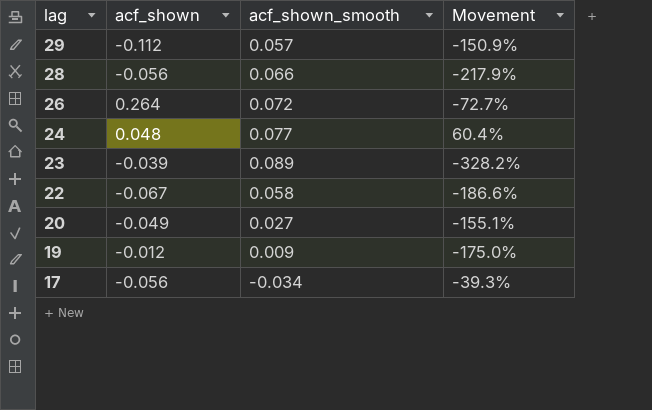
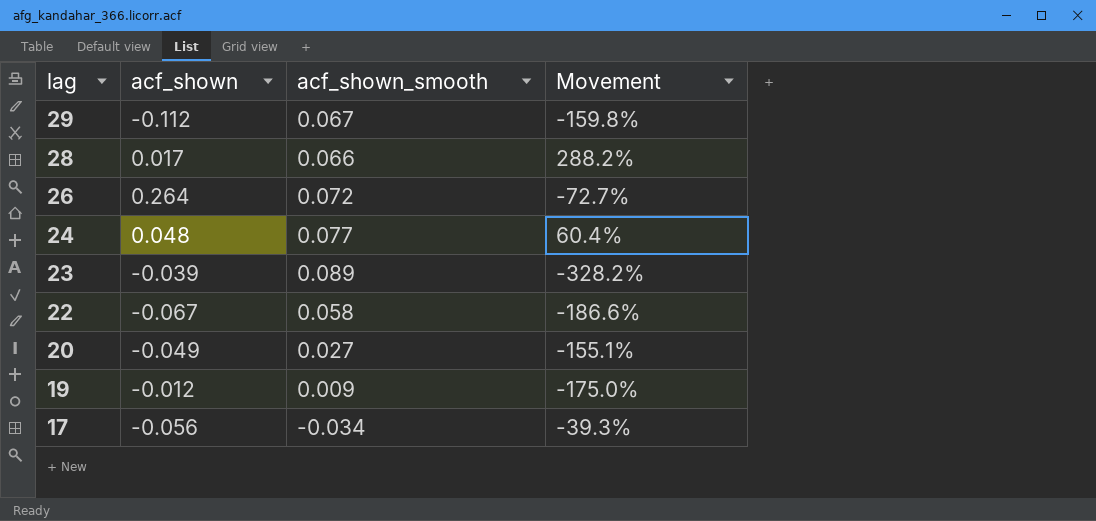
29 | acf_shown_smooth: 0.057 -> 0.067
29 | Movement: -150.9% -> -159.8%
28 | acf_shown: -0.056 -> 0.017
28 | Movement: -217.9% -> 288.2%

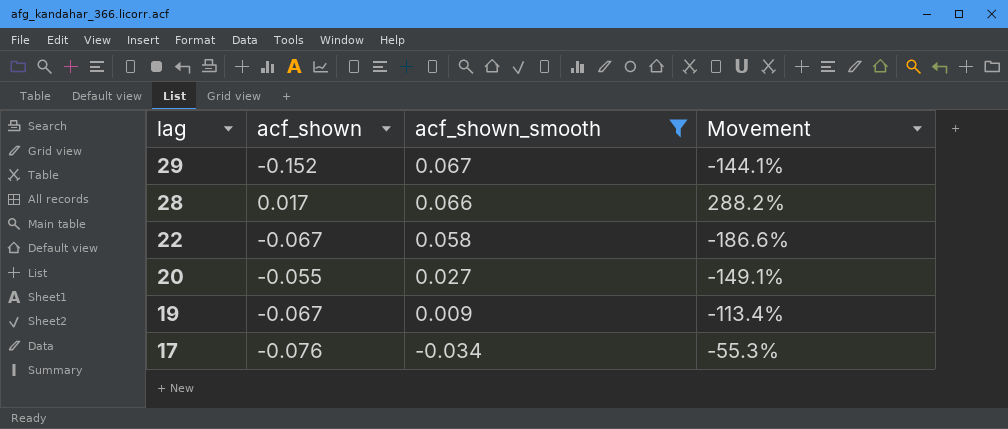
filter: none -> acf_shown_smooth <= 0.067
29 | acf_shown: -0.112 -> -0.152
29 | Movement: -159.8% -> -144.1%
20 | acf_shown: -0.049 -> -0.055
20 | Movement: -155.1% -> -149.1%
19 | acf_shown: -0.012 -> -0.067
19 | Movement: -175.0% -> -113.4%
17 | acf_shown: -0.056 -> -0.076
17 | Movement: -39.3% -> -55.3%

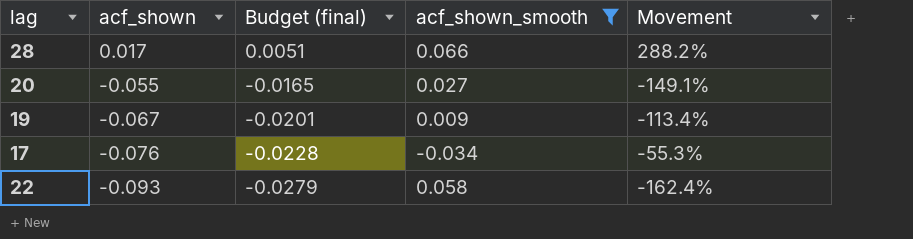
row order: lag descending -> acf_shown descending
column Budget (final) | formula: none -> [acf_shown] * 0.3
row 29: -0.152 | 0.067 | -144.1% -> none
22 | acf_shown: -0.067 -> -0.093
22 | Movement: -186.6% -> -162.4%

